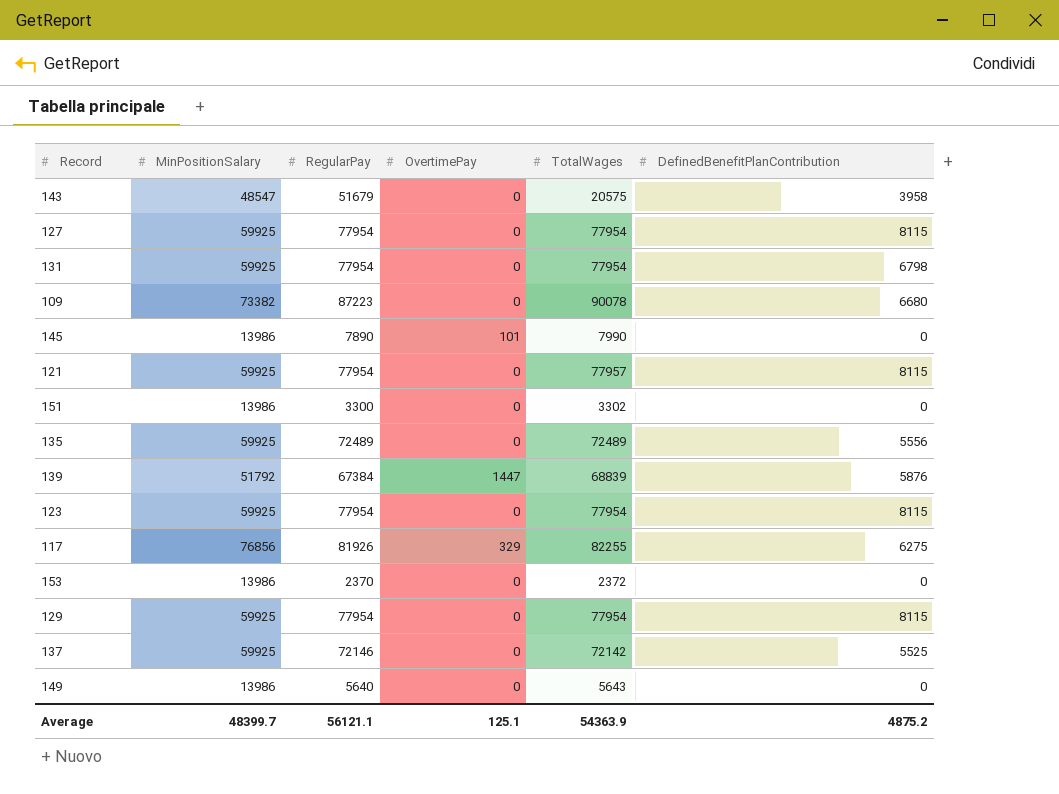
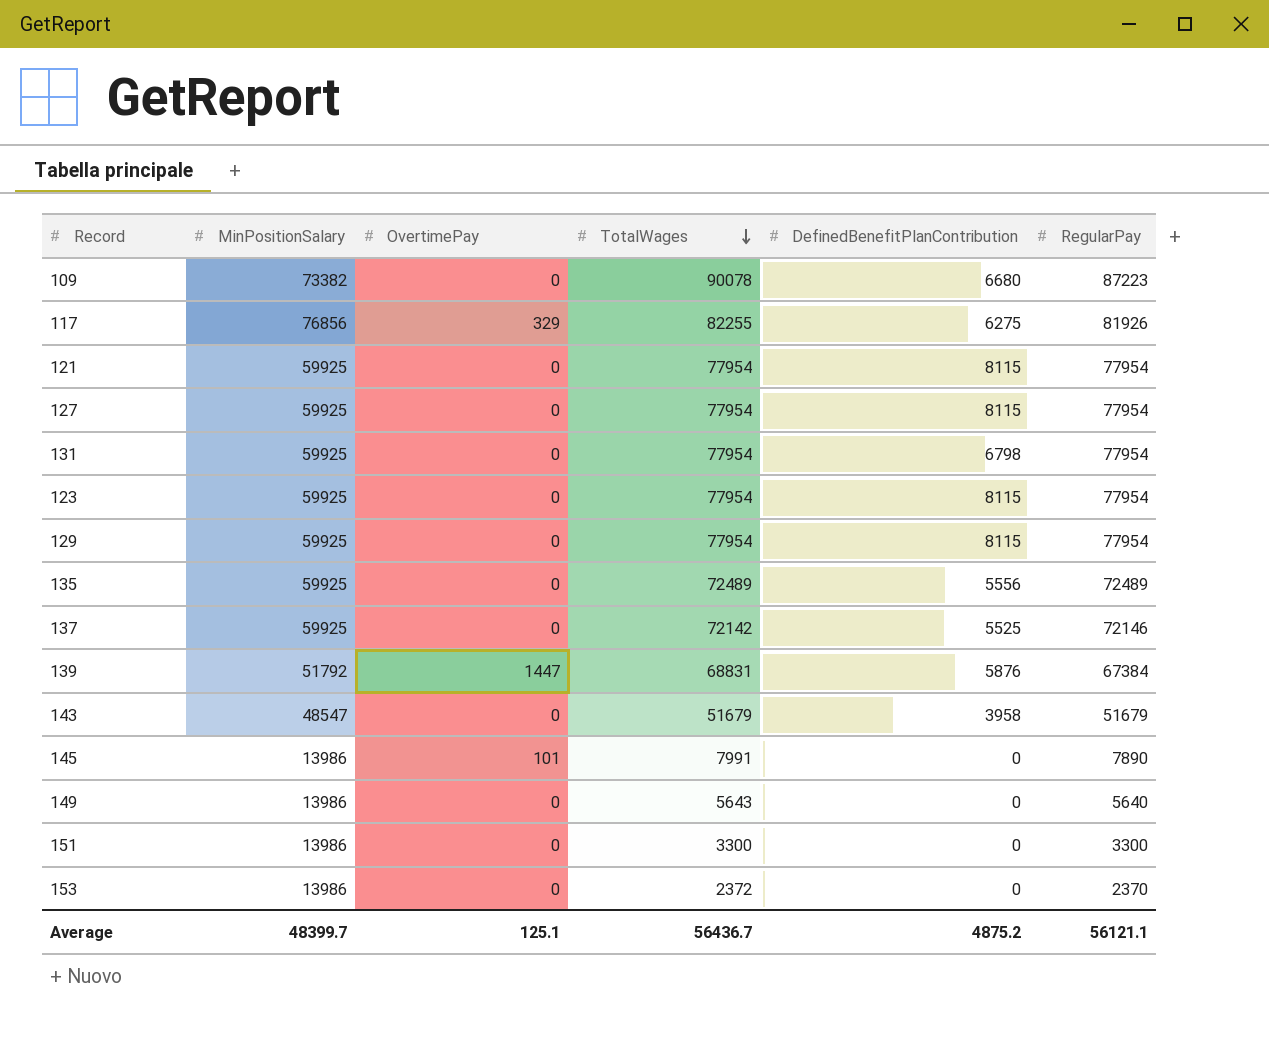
row order: none -> TotalWages descending
column RegularPay | position: 3 -> 6
121 | TotalWages: 77957 -> 77954
139 | TotalWages: 68839 -> 68831
143 | TotalWages: 20575 -> 51679
145 | TotalWages: 7990 -> 7991
151 | TotalWages: 3302 -> 3300
Average | TotalWages: 54363.9 -> 56436.7

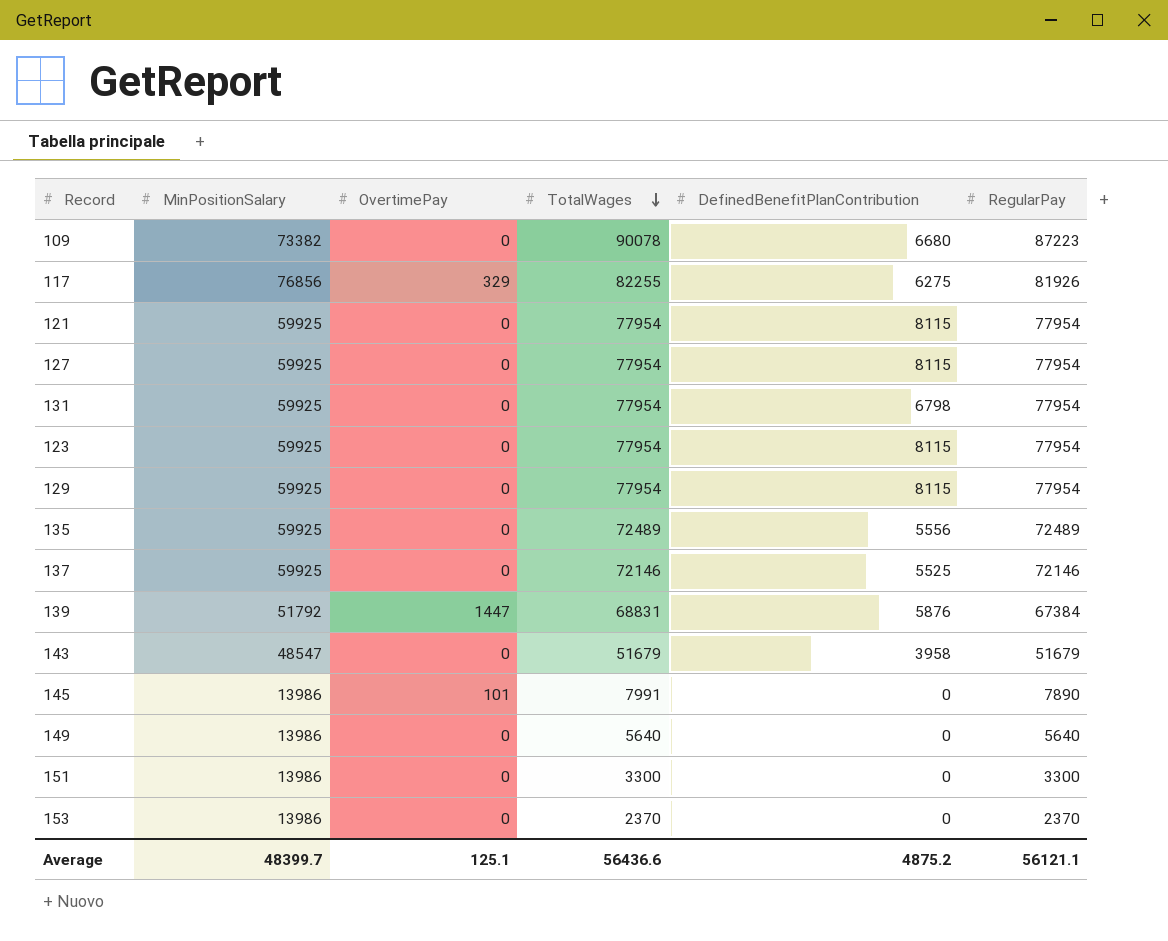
137 | TotalWages: 72142 -> 72146
149 | TotalWages: 5643 -> 5640
153 | TotalWages: 2372 -> 2370
Average | TotalWages: 56436.7 -> 56436.6

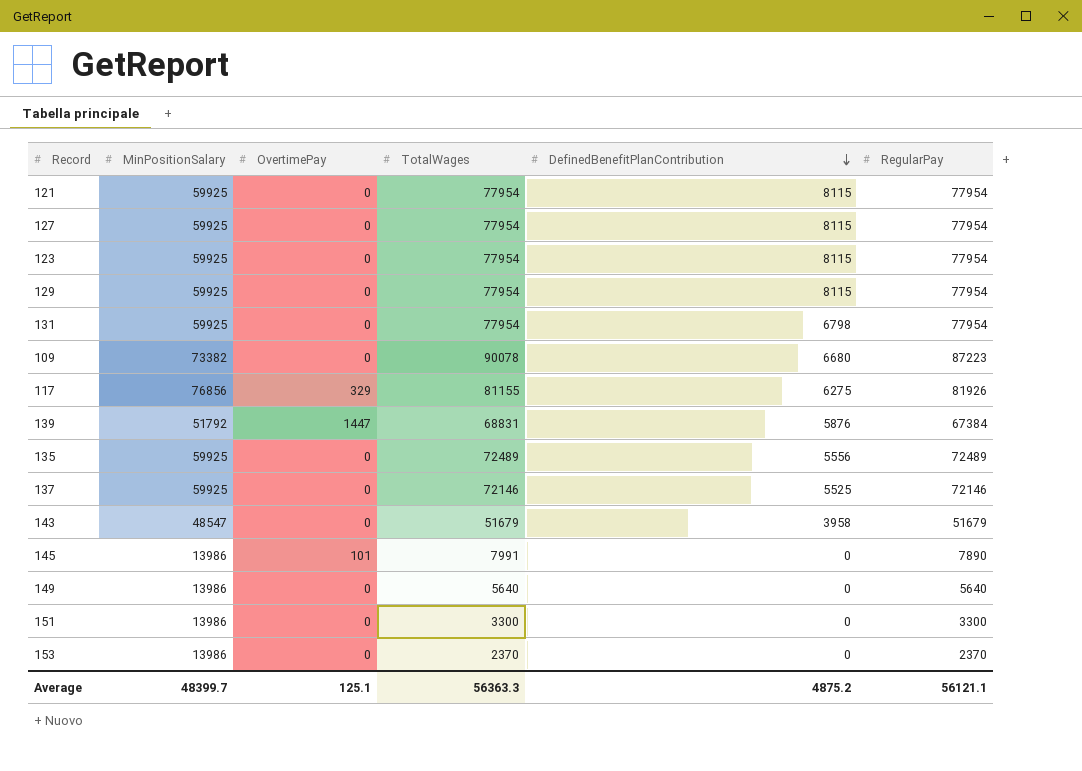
row order: TotalWages descending -> DefinedBenefitPlanContribution descending
117 | TotalWages: 82255 -> 81155
Average | TotalWages: 56436.6 -> 56363.3

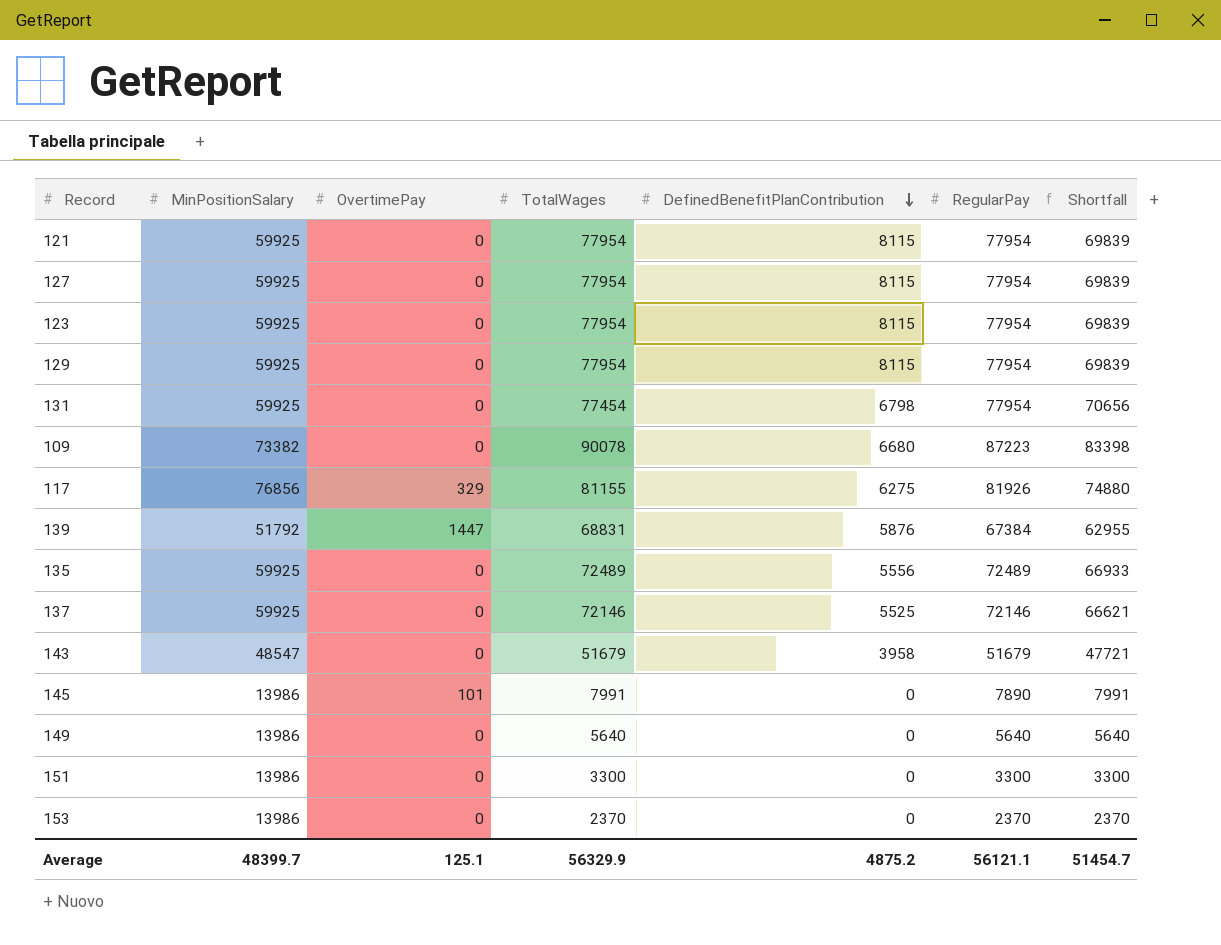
column Shortfall | formula: none -> [TotalWages] - [DefinedBenefitPlanContribution]
131 | TotalWages: 77954 -> 77454
Average | TotalWages: 56363.3 -> 56329.9

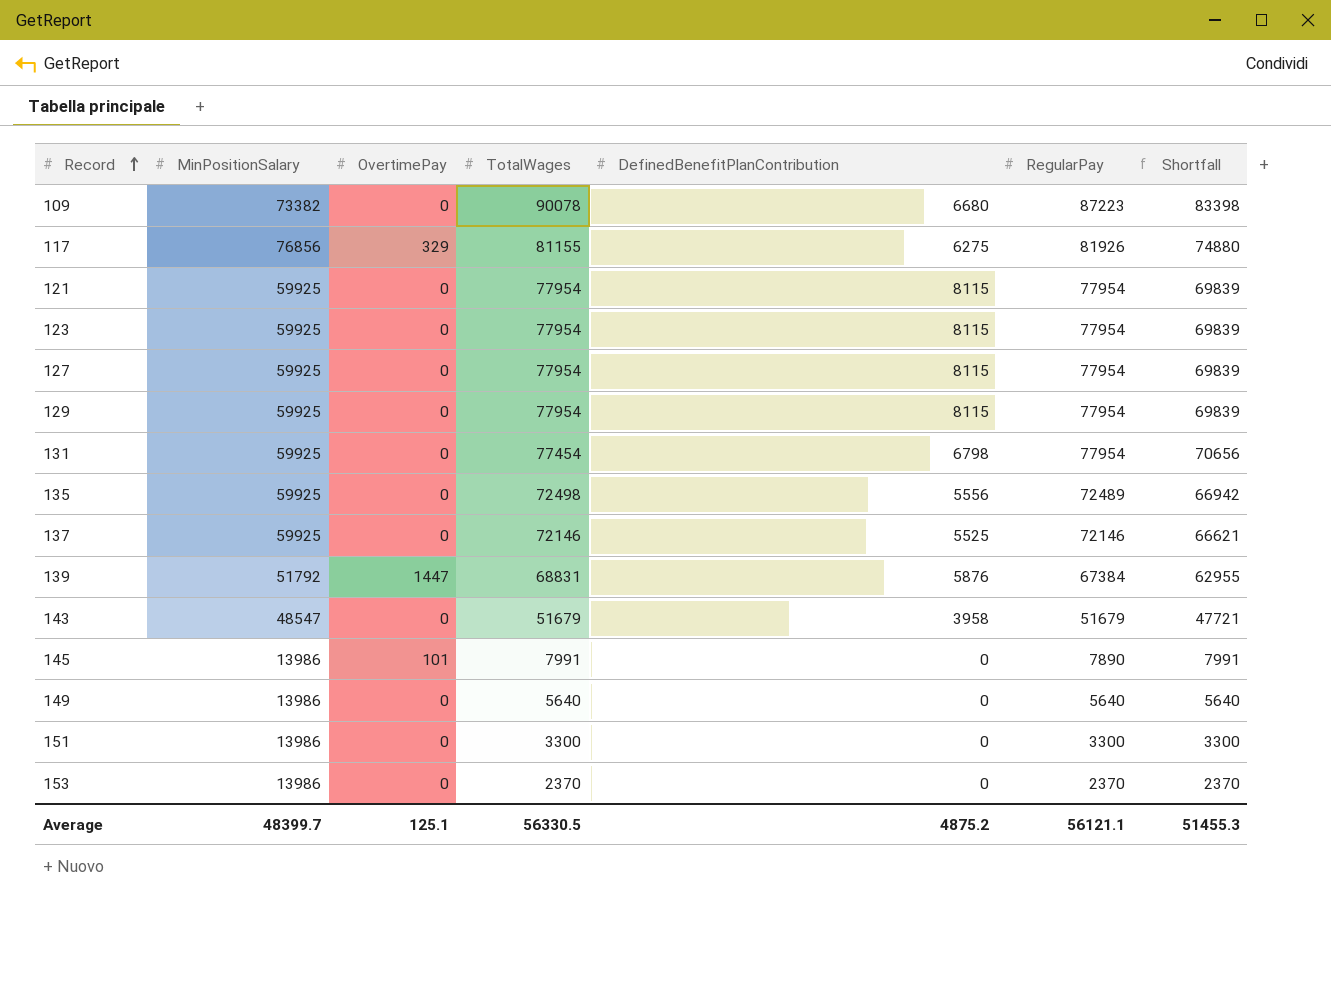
row order: DefinedBenefitPlanContribution descending -> Record ascending
135 | TotalWages: 72489 -> 72498
135 | Shortfall: 66933 -> 66942
Average | TotalWages: 56329.9 -> 56330.5
Average | Shortfall: 51454.7 -> 51455.3

